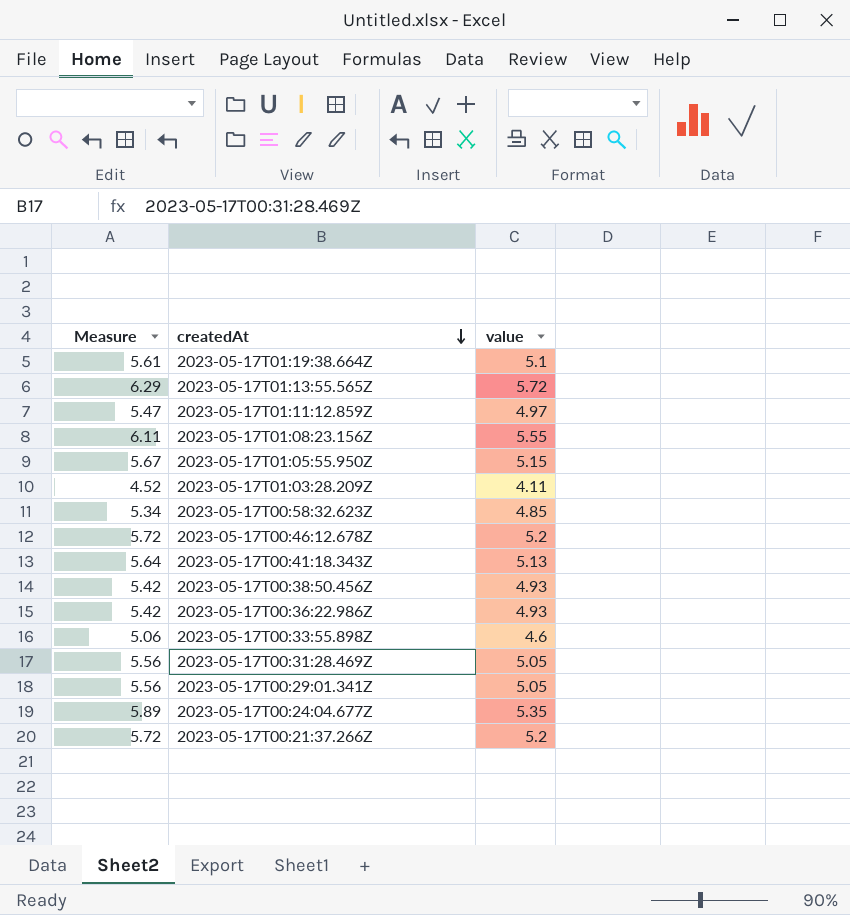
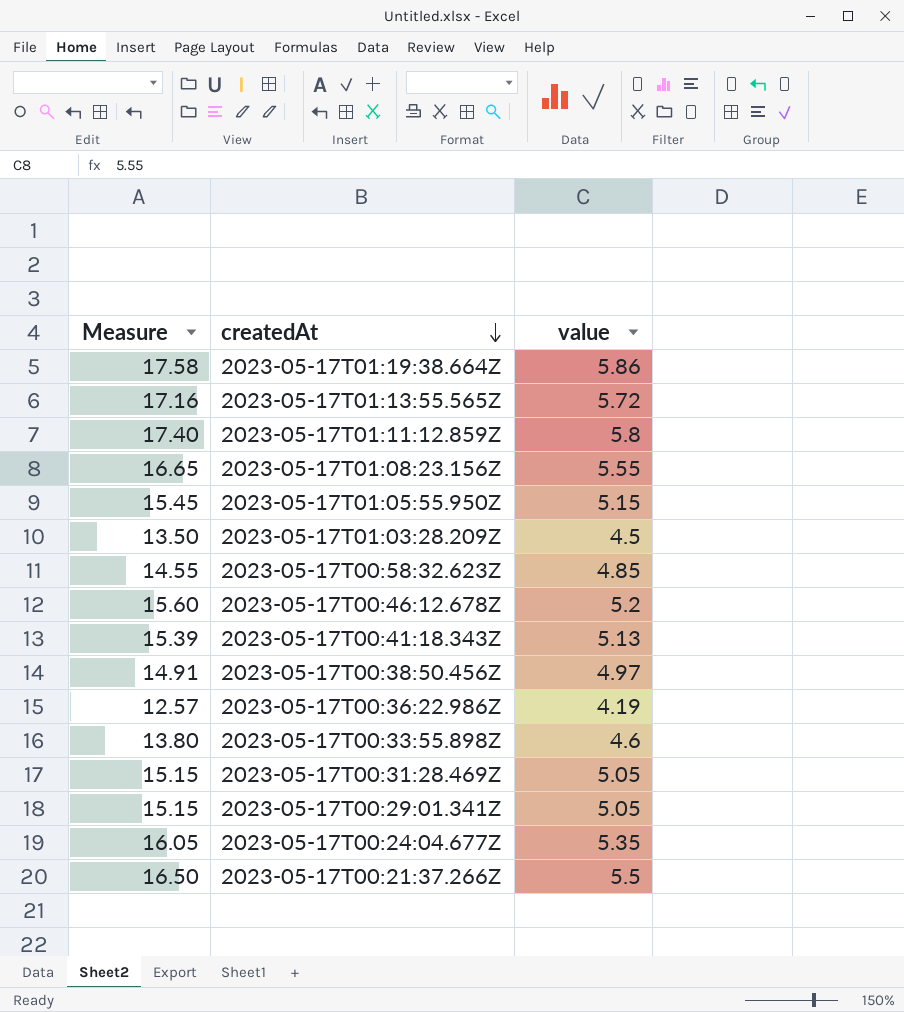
column Measure | formula: [value] * 1.1 -> [value] * 3
2023-05-17T01:19:38.664Z | value: 5.1 -> 5.86
2023-05-17T01:11:12.859Z | value: 4.97 -> 5.8
2023-05-17T01:03:28.209Z | value: 4.11 -> 4.5
2023-05-17T00:38:50.456Z | value: 4.93 -> 4.97
2023-05-17T00:36:22.986Z | value: 4.93 -> 4.19
2023-05-17T00:21:37.266Z | value: 5.2 -> 5.5

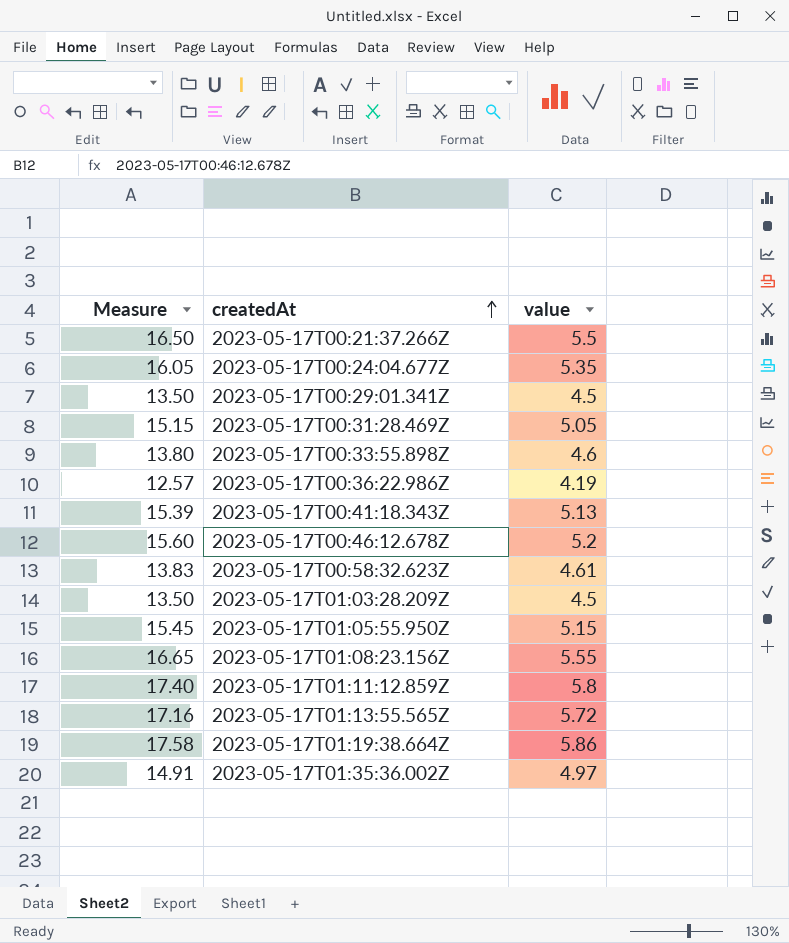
row order: createdAt descending -> createdAt ascending
row 2023-05-17T00:38:50.456Z: 14.91 | 4.97 -> none
2023-05-17T00:29:01.341Z | Measure: 15.15 -> 13.50
2023-05-17T00:29:01.341Z | value: 5.05 -> 4.5
2023-05-17T00:58:32.623Z | Measure: 14.55 -> 13.83
2023-05-17T00:58:32.623Z | value: 4.85 -> 4.61
row 2023-05-17T01:35:36.002Z: none -> 14.91 | 4.97

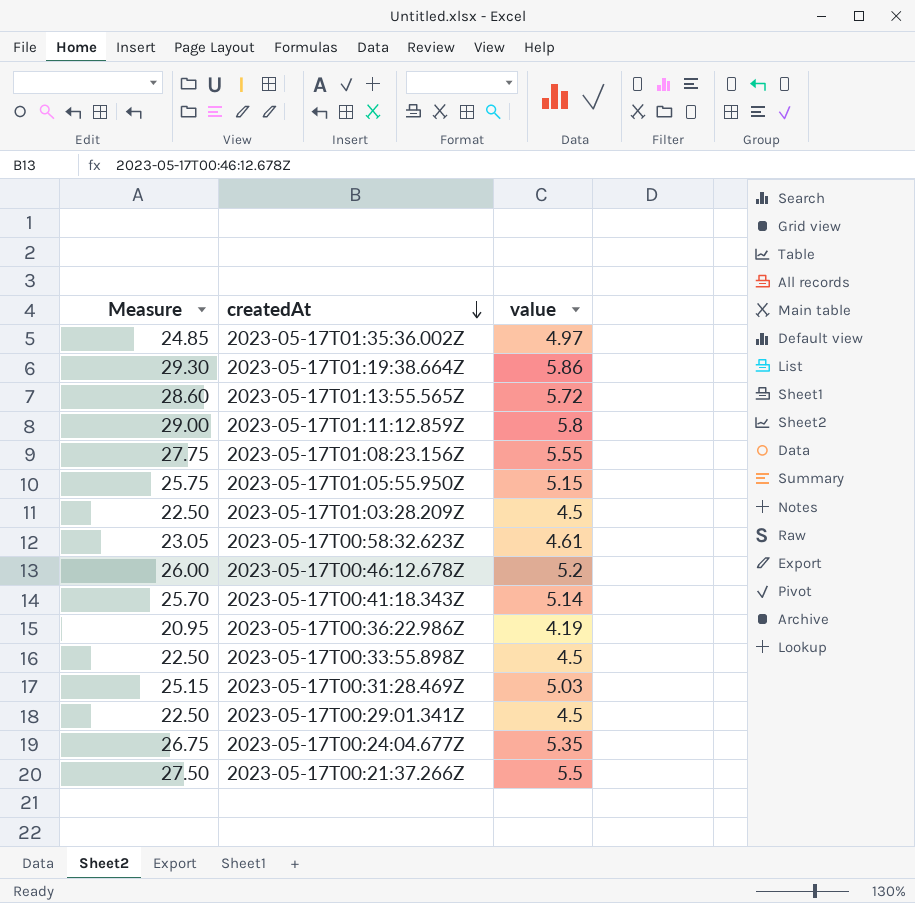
row order: createdAt ascending -> createdAt descending
column Measure | formula: [value] * 3 -> [value] * 5
2023-05-17T00:41:18.343Z | value: 5.13 -> 5.14
2023-05-17T00:33:55.898Z | value: 4.6 -> 4.5
2023-05-17T00:31:28.469Z | value: 5.05 -> 5.03

